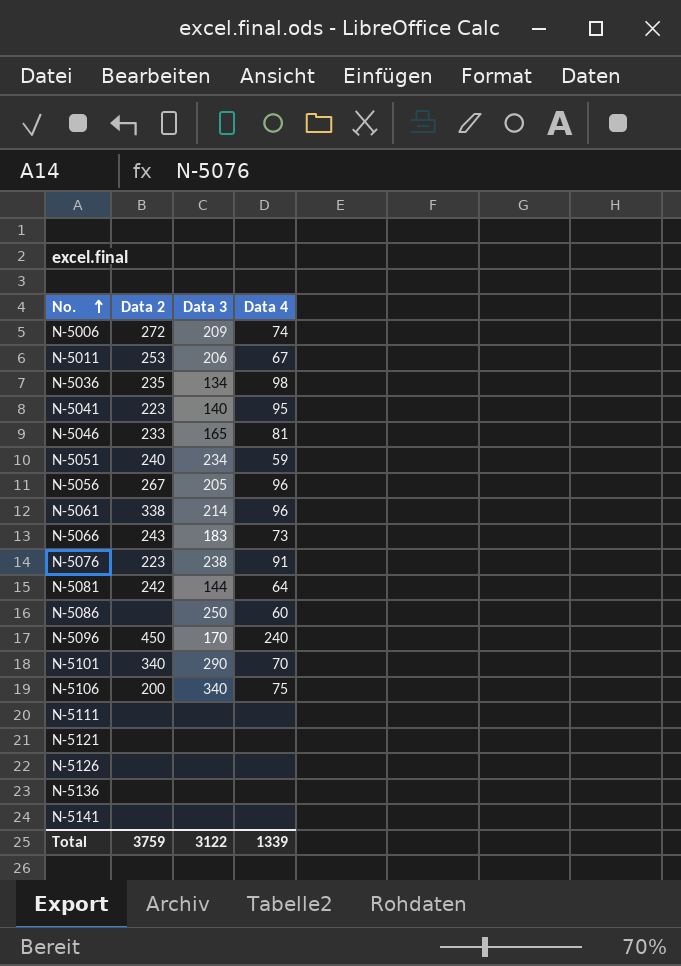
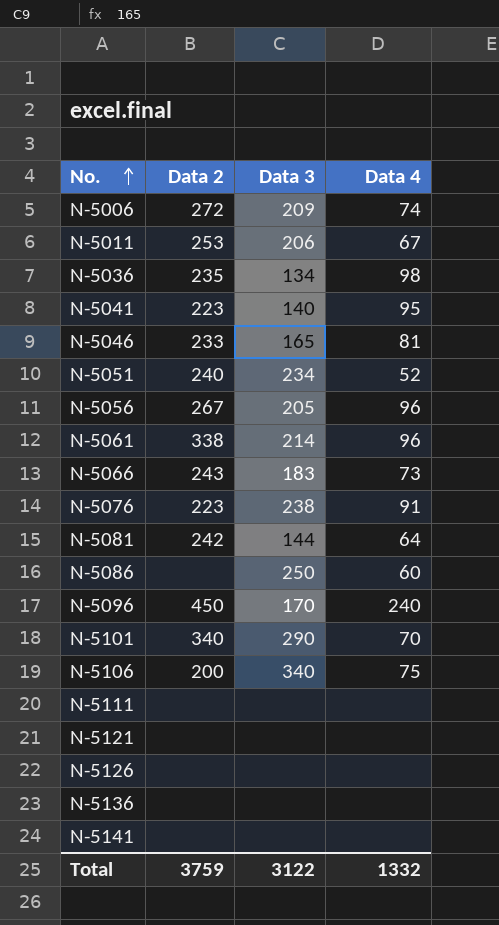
N-5051 | Data 4: 59 -> 52
Total | Data 4: 1339 -> 1332

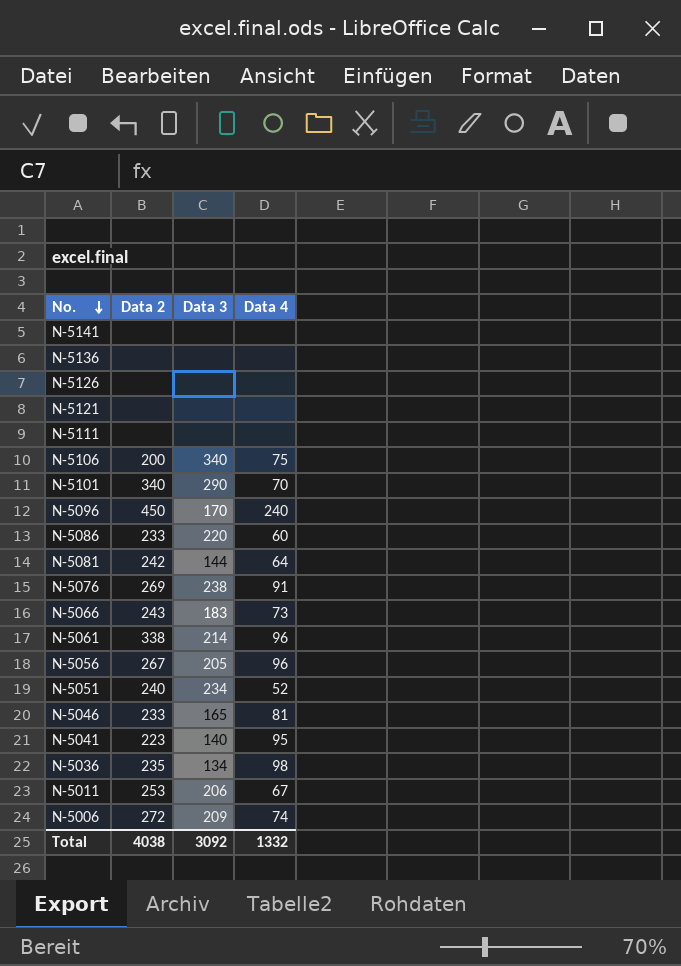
row order: No. ascending -> No. descending
N-5086 | Data 2: none -> 233
N-5086 | Data 3: 250 -> 220
N-5076 | Data 2: 223 -> 269
Total | Data 2: 3759 -> 4038
Total | Data 3: 3122 -> 3092

